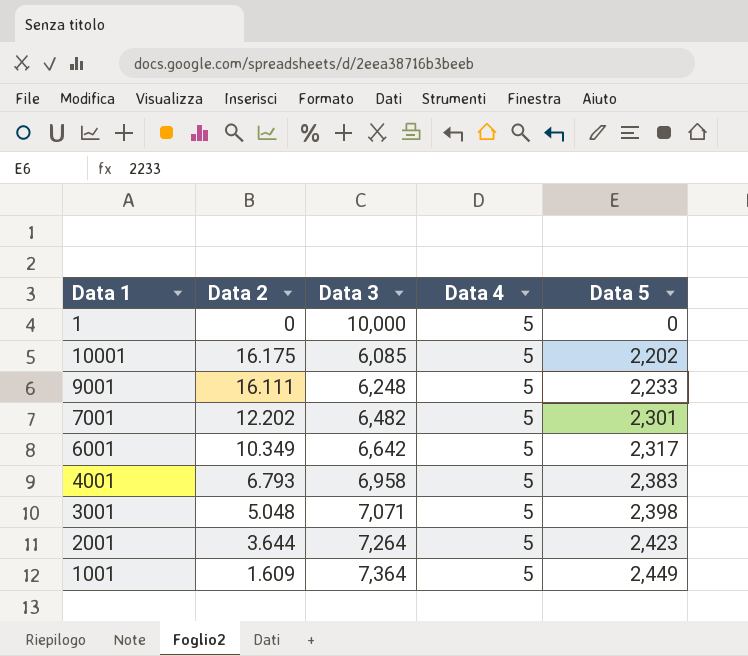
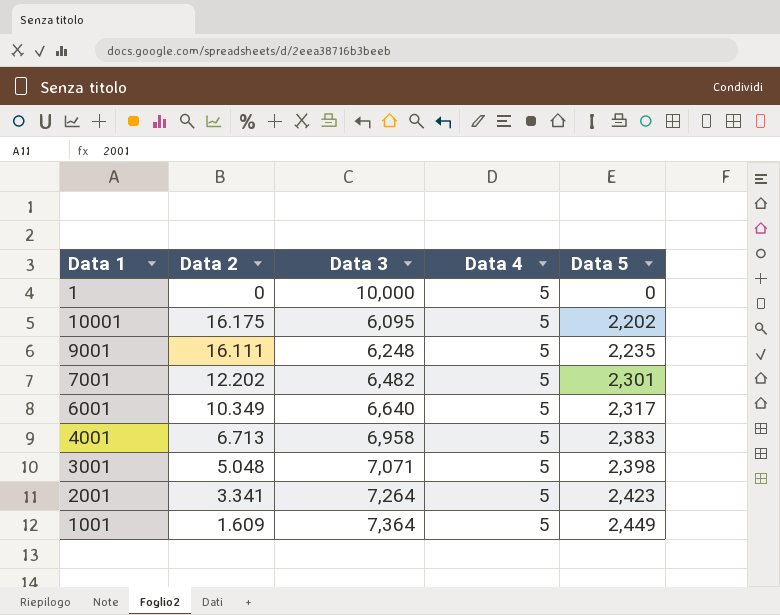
10001 | Data 3: 6,085 -> 6,095
9001 | Data 5: 2,233 -> 2,235
6001 | Data 3: 6,642 -> 6,640
4001 | Data 2: 6.793 -> 6.713
2001 | Data 2: 3.644 -> 3.341

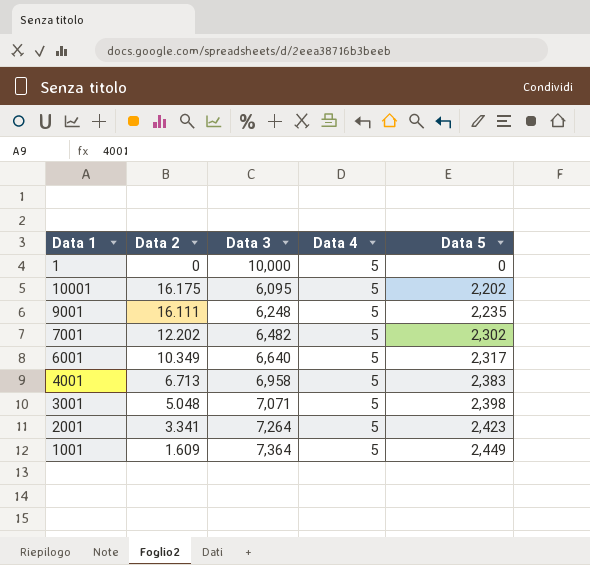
7001 | Data 5: 2,301 -> 2,302

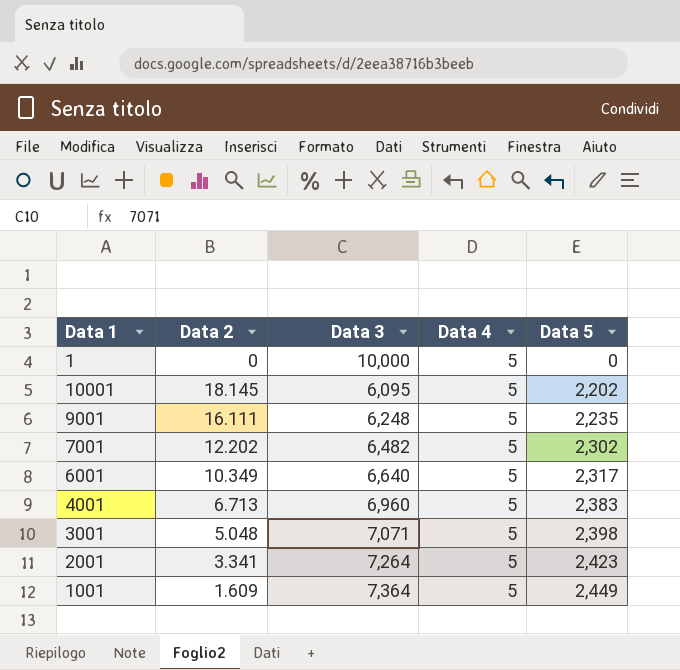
10001 | Data 2: 16.175 -> 18.145
4001 | Data 3: 6,958 -> 6,960

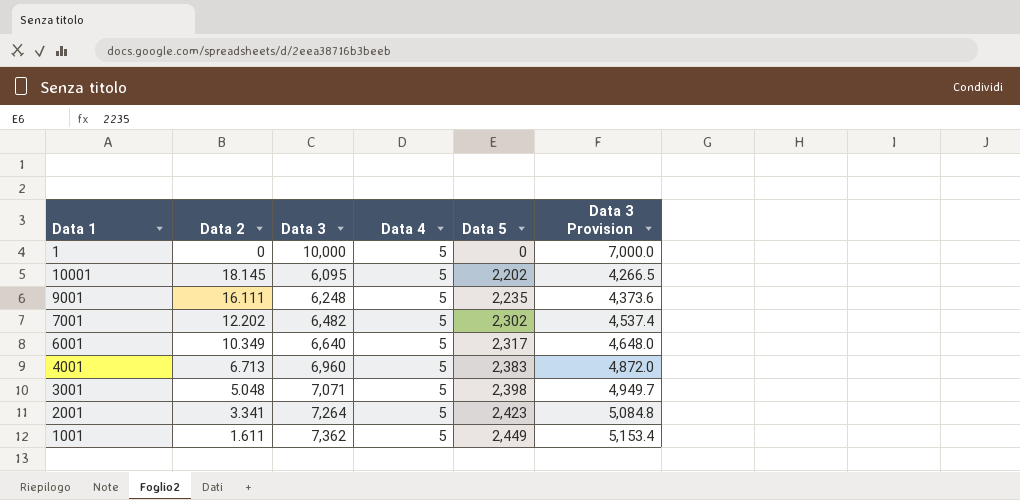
column Data 3 Provision | formula: none -> [Data 3] * 0.7
1001 | Data 2: 1.609 -> 1.611
1001 | Data 3: 7,364 -> 7,362

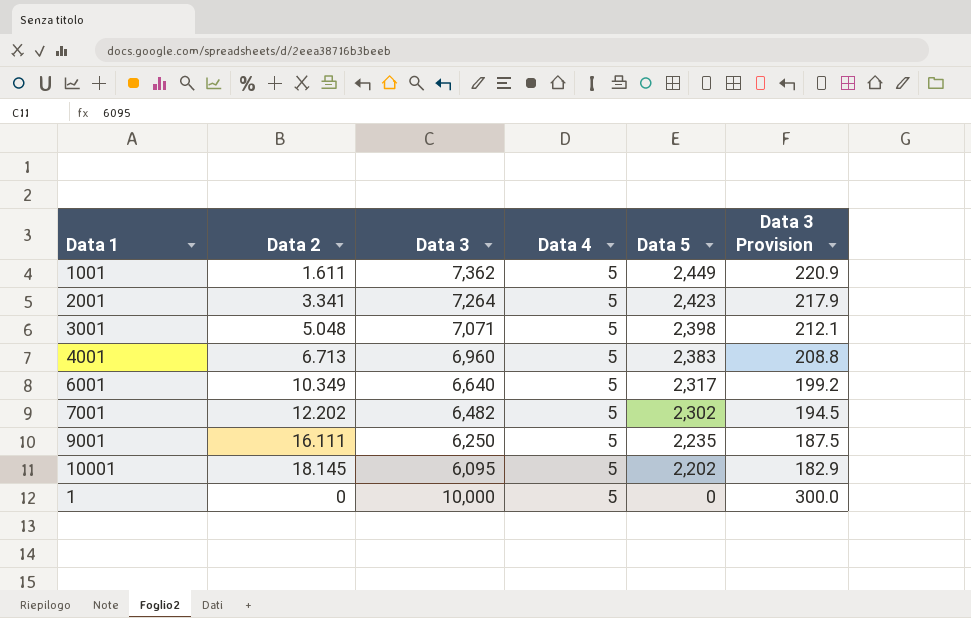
row order: Data 5 ascending -> Data 5 descending
column Data 3 Provision | formula: [Data 3] * 0.7 -> [Data 3] * 0.03
9001 | Data 3: 6,248 -> 6,250

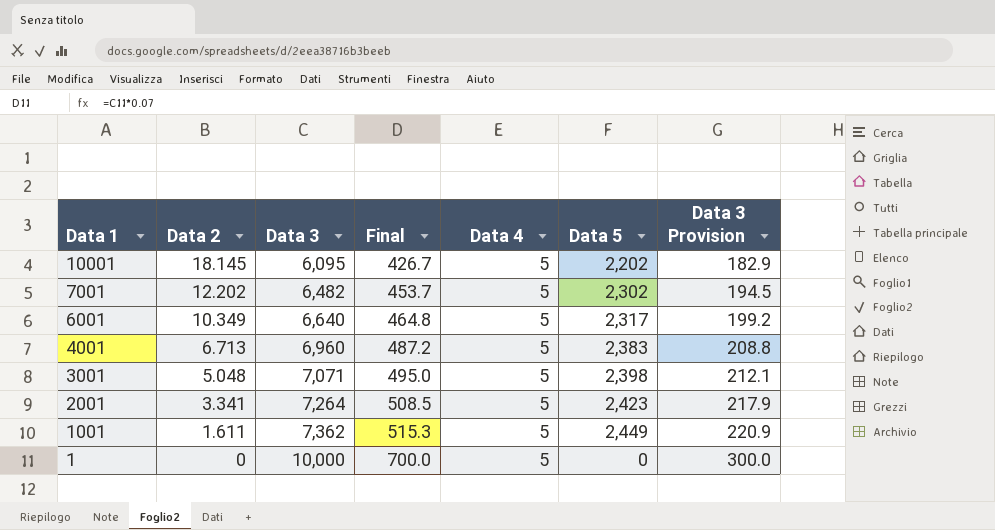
row order: Data 5 descending -> Data 1 descending
column Final | formula: none -> [Data 3] * 0.07
row 9001: 16.111 | 6,250 | 5 | 2,235 | 187.5 -> none

